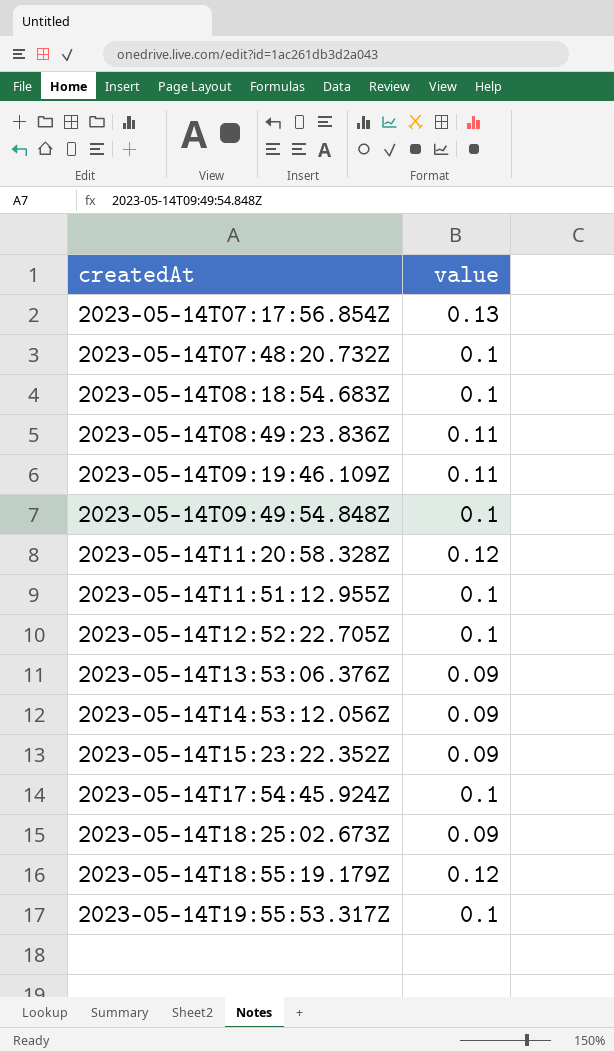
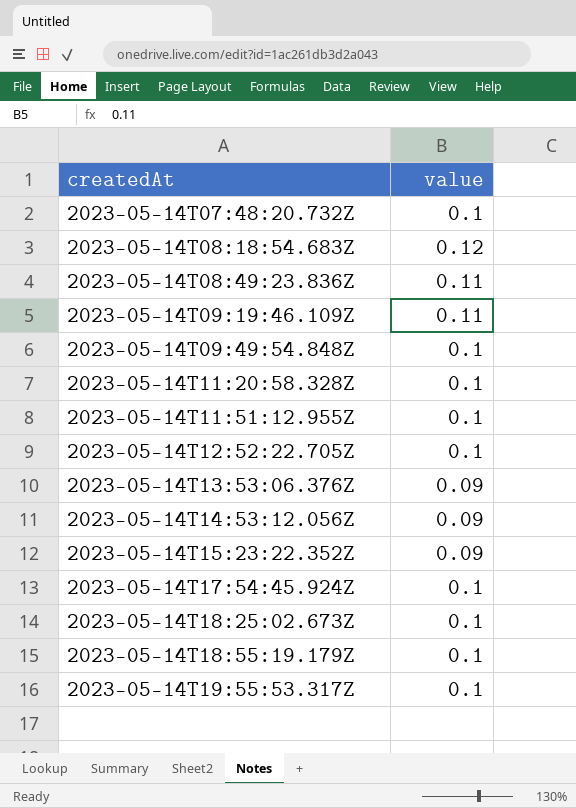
row 2023-05-14T07:17:56.854Z: 0.13 -> none
2023-05-14T08:18:54.683Z | value: 0.1 -> 0.12
2023-05-14T11:20:58.328Z | value: 0.12 -> 0.1
2023-05-14T18:25:02.673Z | value: 0.09 -> 0.1
2023-05-14T18:55:19.179Z | value: 0.12 -> 0.1

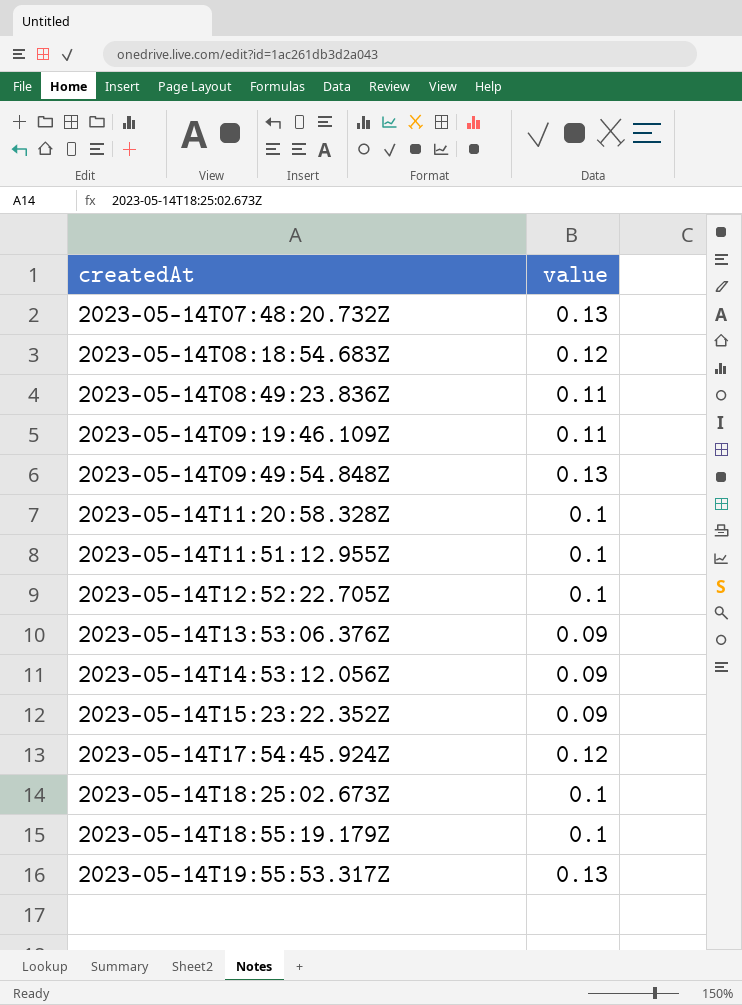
2023-05-14T07:48:20.732Z | value: 0.1 -> 0.13
2023-05-14T09:49:54.848Z | value: 0.1 -> 0.13
2023-05-14T17:54:45.924Z | value: 0.1 -> 0.12
2023-05-14T19:55:53.317Z | value: 0.1 -> 0.13

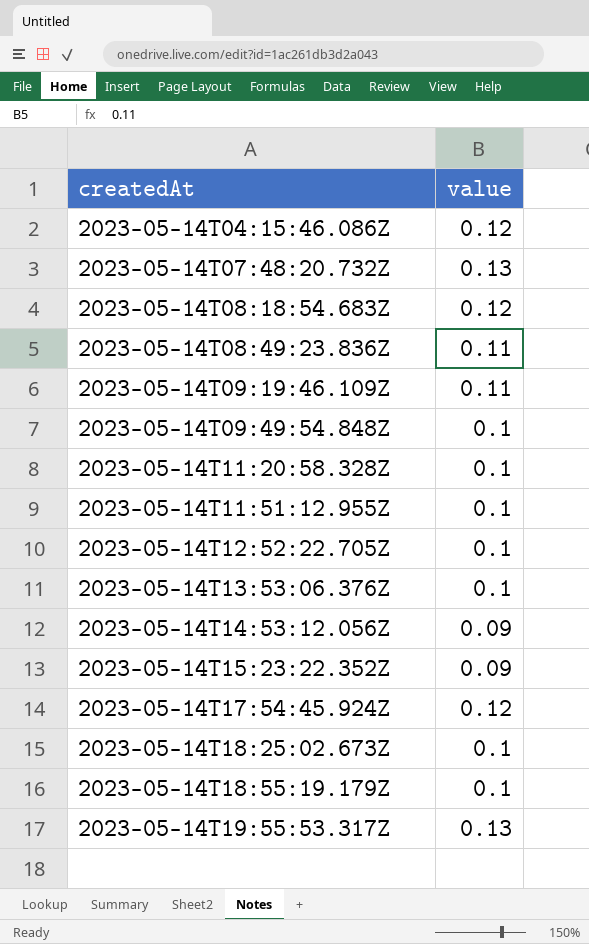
row 2023-05-14T04:15:46.086Z: none -> 0.12
2023-05-14T09:49:54.848Z | value: 0.13 -> 0.1
2023-05-14T13:53:06.376Z | value: 0.09 -> 0.1

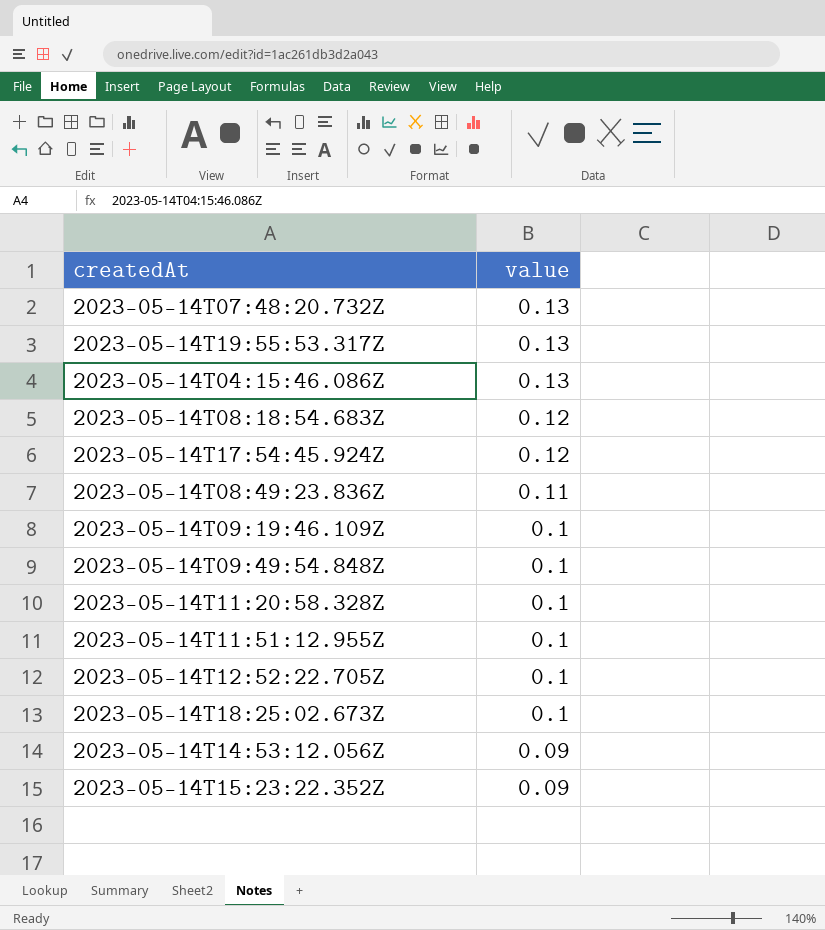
row order: createdAt ascending -> value descending
row 2023-05-14T13:53:06.376Z: 0.1 -> none
row 2023-05-14T18:55:19.179Z: 0.1 -> none
2023-05-14T04:15:46.086Z | value: 0.12 -> 0.13
2023-05-14T09:19:46.109Z | value: 0.11 -> 0.1

